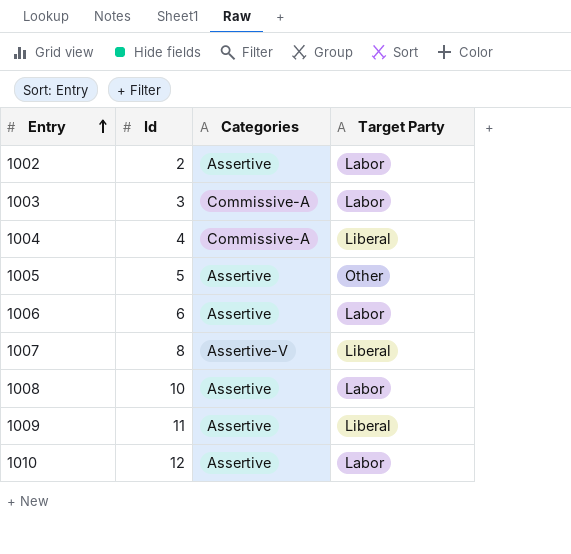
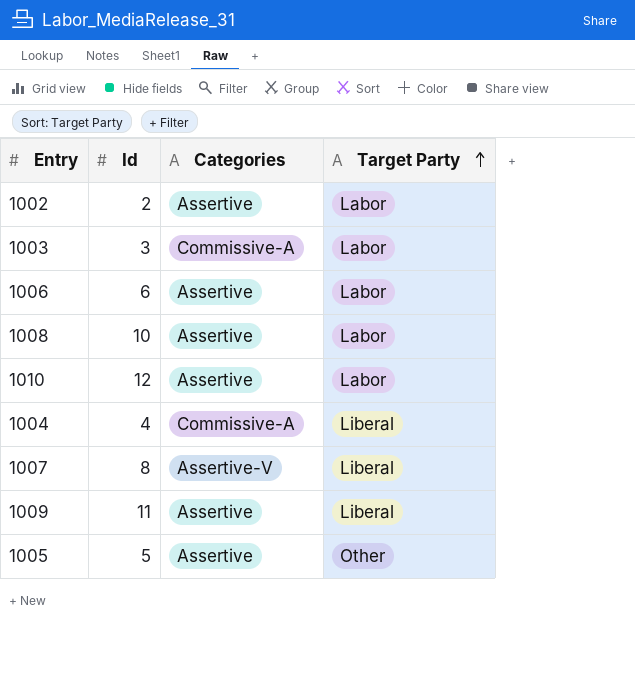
row order: Entry ascending -> Target Party ascending

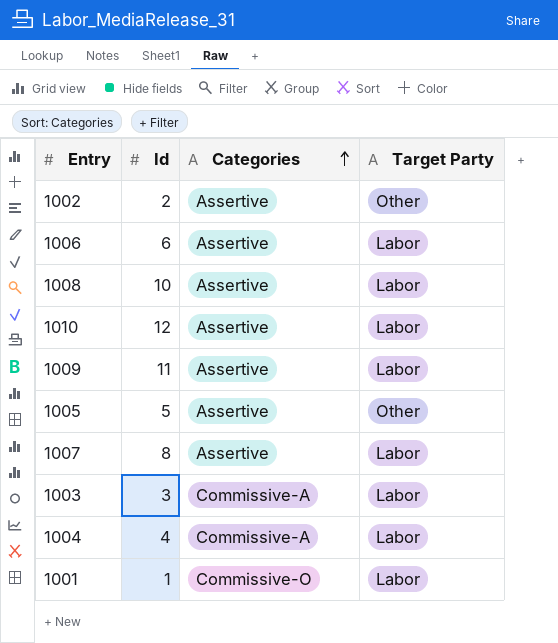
row order: Target Party ascending -> Categories ascending
1002 | Target Party: Labor -> Other
1009 | Target Party: Liberal -> Labor
1007 | Categories: Assertive-V -> Assertive
1007 | Target Party: Liberal -> Labor
1004 | Target Party: Liberal -> Labor
row 1001: none -> 1 | Commissive-O | Labor

